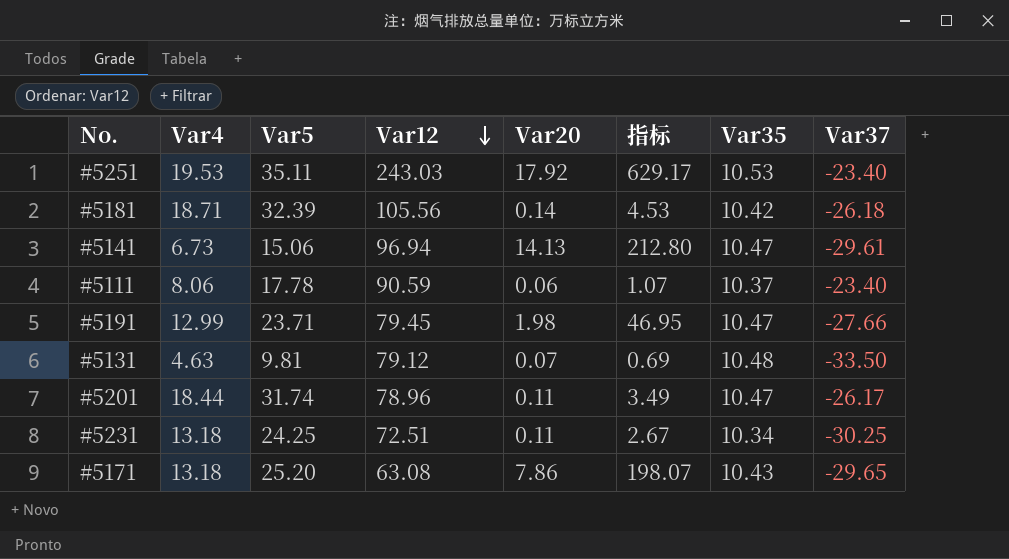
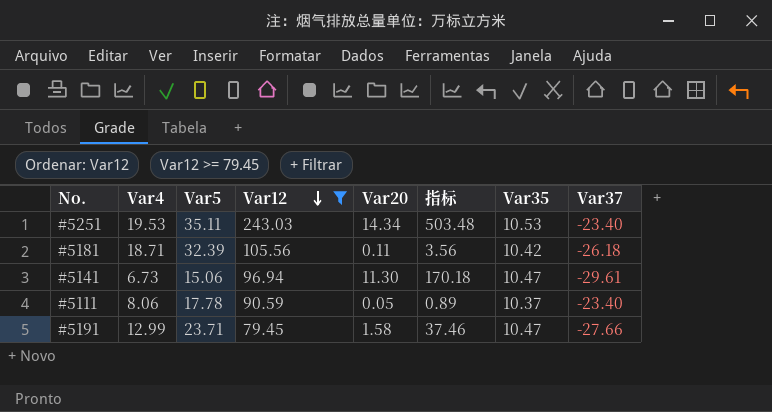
filter: none -> Var12 >= 79.45
#5251 | Var20: 17.92 -> 14.34
#5251 | 指标: 629.17 -> 503.48
#5181 | Var20: 0.14 -> 0.11
#5181 | 指标: 4.53 -> 3.56
#5141 | Var20: 14.13 -> 11.30
#5141 | 指标: 212.80 -> 170.18
#5111 | Var20: 0.06 -> 0.05
#5111 | 指标: 1.07 -> 0.89
#5191 | Var20: 1.98 -> 1.58
#5191 | 指标: 46.95 -> 37.46

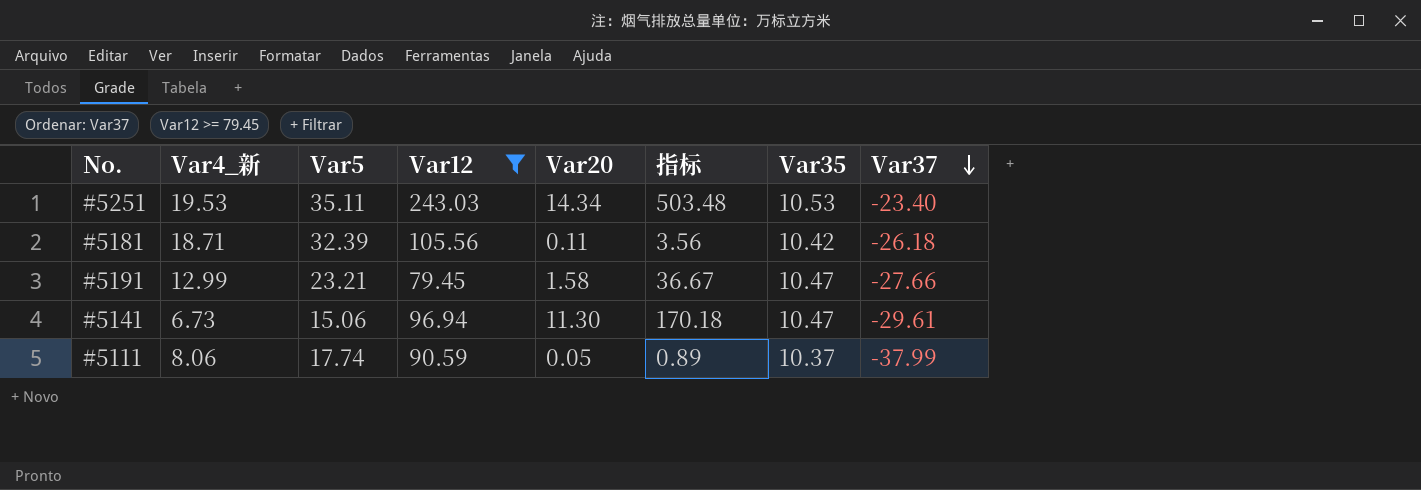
row order: Var12 descending -> Var37 descending
column name: Var4 -> Var4_新
#5191 | Var5: 23.71 -> 23.21
#5191 | 指标: 37.46 -> 36.67
#5111 | Var5: 17.78 -> 17.74
#5111 | Var37: -23.40 -> -37.99

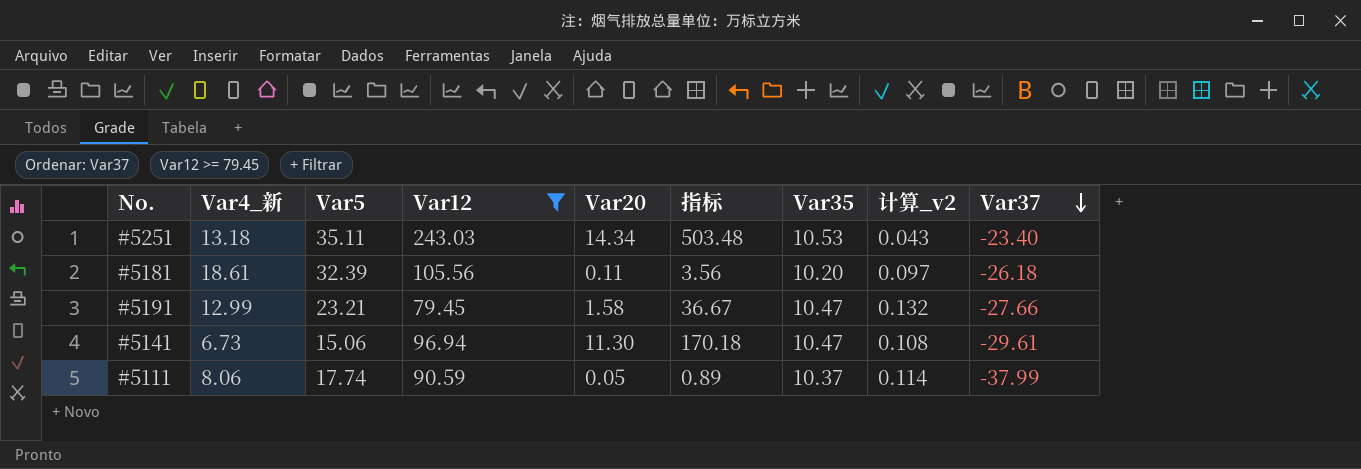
column 计算_v2 | formula: none -> [Var35] / [Var12]
#5251 | Var4_新: 19.53 -> 13.18
#5181 | Var4_新: 18.71 -> 18.61
#5181 | Var35: 10.42 -> 10.20

